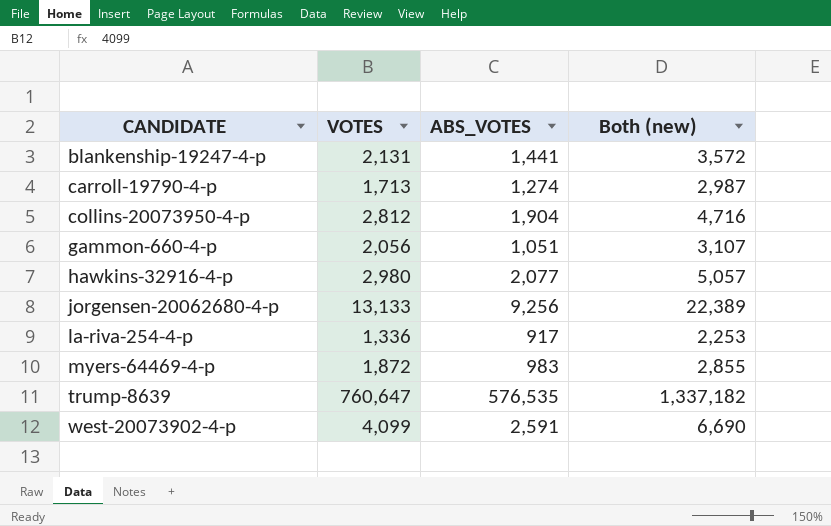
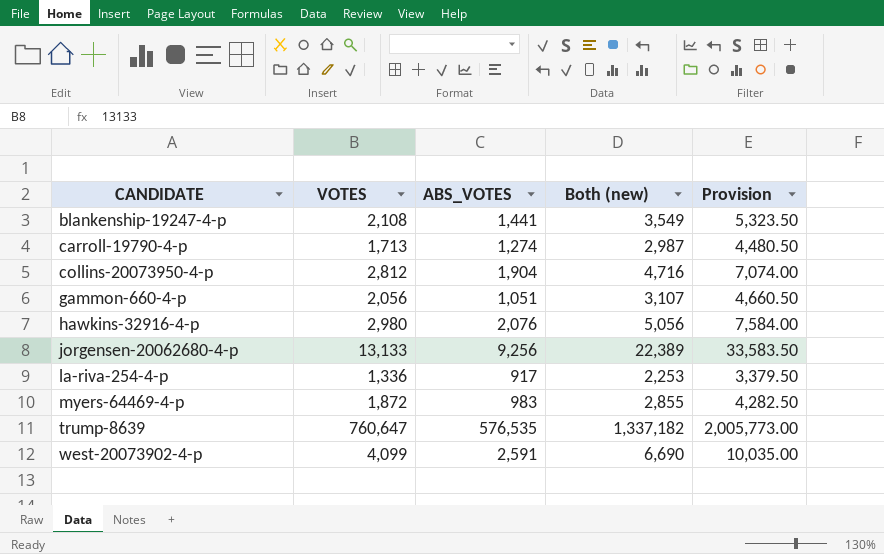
column Provision | formula: none -> [Both (new)] * 1.5
blankenship-19247-4-p | VOTES: 2,131 -> 2,108
blankenship-19247-4-p | Both (new): 3,572 -> 3,549
hawkins-32916-4-p | ABS_VOTES: 2,077 -> 2,076
hawkins-32916-4-p | Both (new): 5,057 -> 5,056

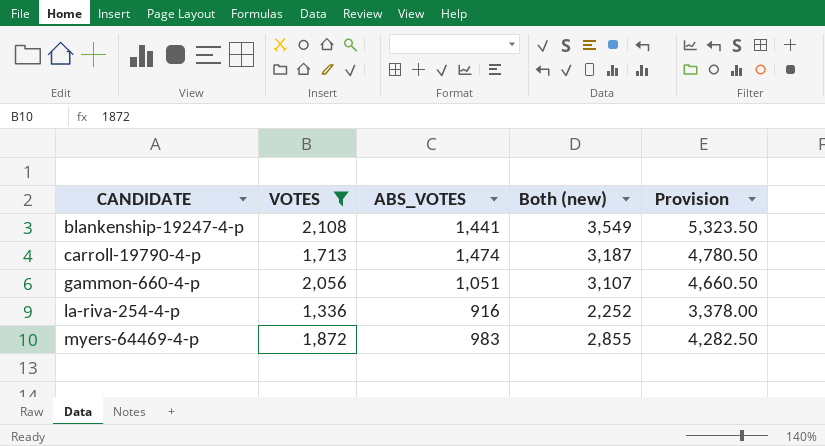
filter: none -> VOTES <= 2,108
carroll-19790-4-p | ABS_VOTES: 1,274 -> 1,474
carroll-19790-4-p | Both (new): 2,987 -> 3,187
carroll-19790-4-p | Provision: 4,480.50 -> 4,780.50
la-riva-254-4-p | ABS_VOTES: 917 -> 916
la-riva-254-4-p | Both (new): 2,253 -> 2,252
la-riva-254-4-p | Provision: 3,379.50 -> 3,378.00

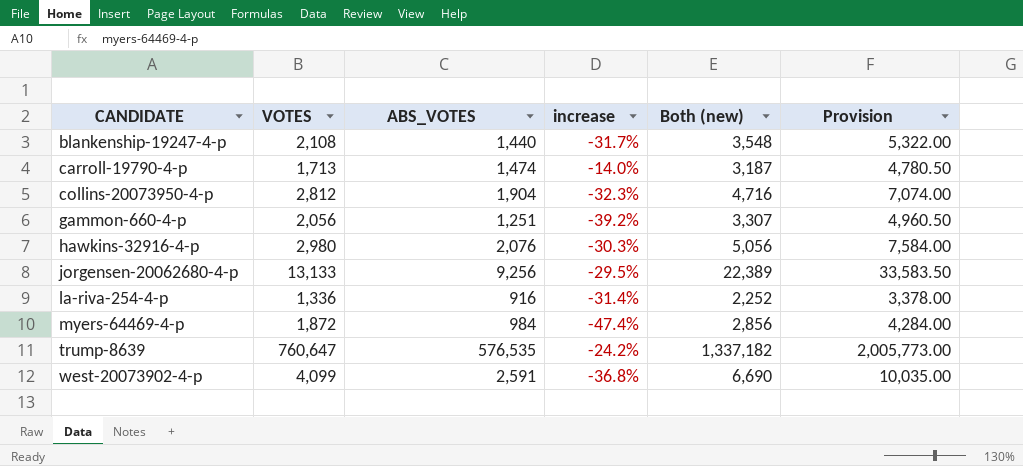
filter: VOTES <= 2,108 -> none
column increase | formula: none -> ([ABS_VOTES] - [VOTES]) / [VOTES]
blankenship-19247-4-p | ABS_VOTES: 1,441 -> 1,440
blankenship-19247-4-p | Both (new): 3,549 -> 3,548
blankenship-19247-4-p | Provision: 5,323.50 -> 5,322.00
gammon-660-4-p | ABS_VOTES: 1,051 -> 1,251
gammon-660-4-p | Both (new): 3,107 -> 3,307
gammon-660-4-p | Provision: 4,660.50 -> 4,960.50
myers-64469-4-p | ABS_VOTES: 983 -> 984
myers-64469-4-p | Both (new): 2,855 -> 2,856
myers-64469-4-p | Provision: 4,282.50 -> 4,284.00

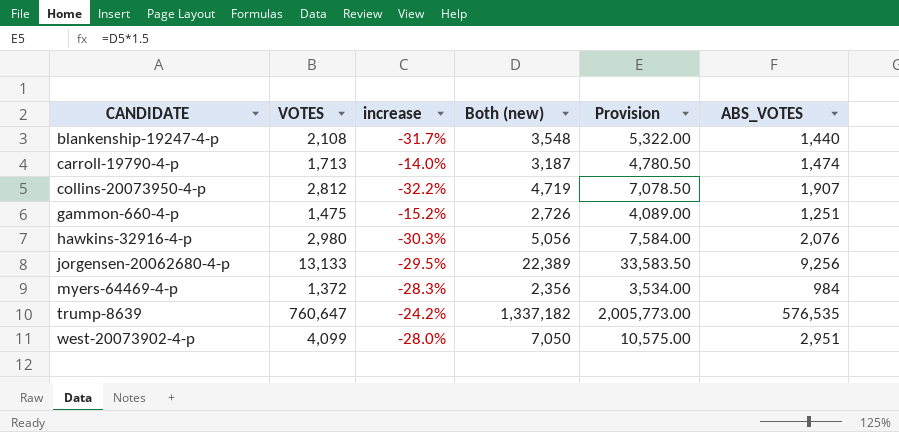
column ABS_VOTES | position: 3 -> 6
row la-riva-254-4-p: 1,336 | 916 | -31.4% | 2,252 | 3,378.00 -> none
collins-20073950-4-p | increase: -32.3% -> -32.2%
collins-20073950-4-p | Both (new): 4,716 -> 4,719
collins-20073950-4-p | Provision: 7,074.00 -> 7,078.50
collins-20073950-4-p | ABS_VOTES: 1,904 -> 1,907
gammon-660-4-p | VOTES: 2,056 -> 1,475
gammon-660-4-p | increase: -39.2% -> -15.2%
gammon-660-4-p | Both (new): 3,307 -> 2,726
gammon-660-4-p | Provision: 4,960.50 -> 4,089.00
myers-64469-4-p | VOTES: 1,872 -> 1,372
myers-64469-4-p | increase: -47.4% -> -28.3%
myers-64469-4-p | Both (new): 2,856 -> 2,356
myers-64469-4-p | Provision: 4,284.00 -> 3,534.00
west-20073902-4-p | increase: -36.8% -> -28.0%
west-20073902-4-p | Both (new): 6,690 -> 7,050
west-20073902-4-p | Provision: 10,035.00 -> 10,575.00
west-20073902-4-p | ABS_VOTES: 2,591 -> 2,951

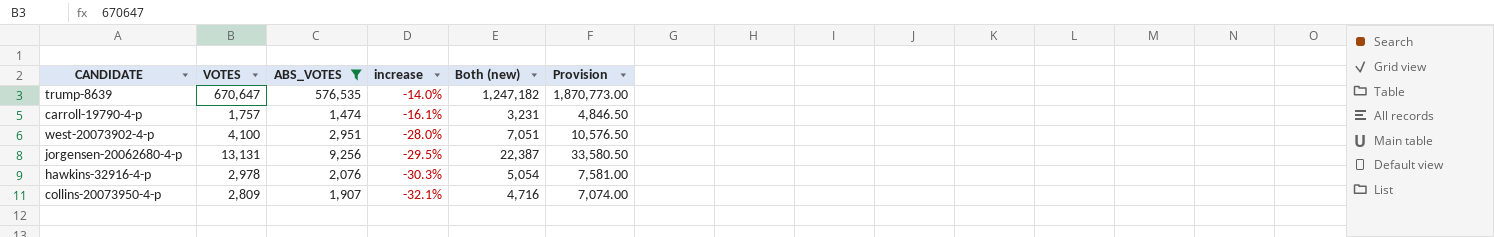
filter: none -> ABS_VOTES >= 1,474
row order: CANDIDATE ascending -> increase descending
column ABS_VOTES | position: 6 -> 3
trump-8639 | VOTES: 760,647 -> 670,647
trump-8639 | increase: -24.2% -> -14.0%
trump-8639 | Both (new): 1,337,182 -> 1,247,182
trump-8639 | Provision: 2,005,773.00 -> 1,870,773.00
carroll-19790-4-p | VOTES: 1,713 -> 1,757
carroll-19790-4-p | increase: -14.0% -> -16.1%
carroll-19790-4-p | Both (new): 3,187 -> 3,231
carroll-19790-4-p | Provision: 4,780.50 -> 4,846.50
west-20073902-4-p | VOTES: 4,099 -> 4,100
west-20073902-4-p | Both (new): 7,050 -> 7,051
west-20073902-4-p | Provision: 10,575.00 -> 10,576.50
jorgensen-20062680-4-p | VOTES: 13,133 -> 13,131
jorgensen-20062680-4-p | Both (new): 22,389 -> 22,387
jorgensen-20062680-4-p | Provision: 33,583.50 -> 33,580.50
hawkins-32916-4-p | VOTES: 2,980 -> 2,978
hawkins-32916-4-p | Both (new): 5,056 -> 5,054
hawkins-32916-4-p | Provision: 7,584.00 -> 7,581.00
collins-20073950-4-p | VOTES: 2,812 -> 2,809
collins-20073950-4-p | increase: -32.2% -> -32.1%
collins-20073950-4-p | Both (new): 4,719 -> 4,716
collins-20073950-4-p | Provision: 7,078.50 -> 7,074.00

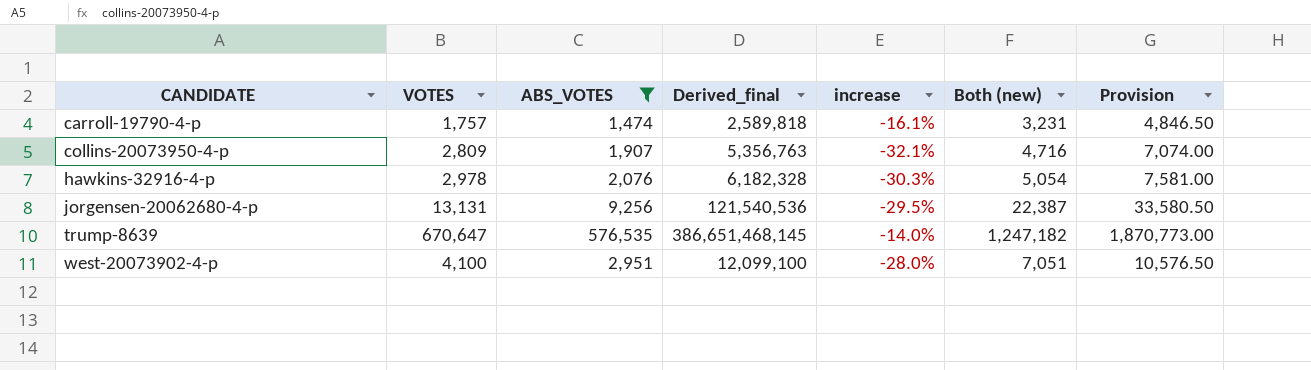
row order: increase descending -> CANDIDATE ascending
column Derived_final | formula: none -> [VOTES] * [ABS_VOTES]

